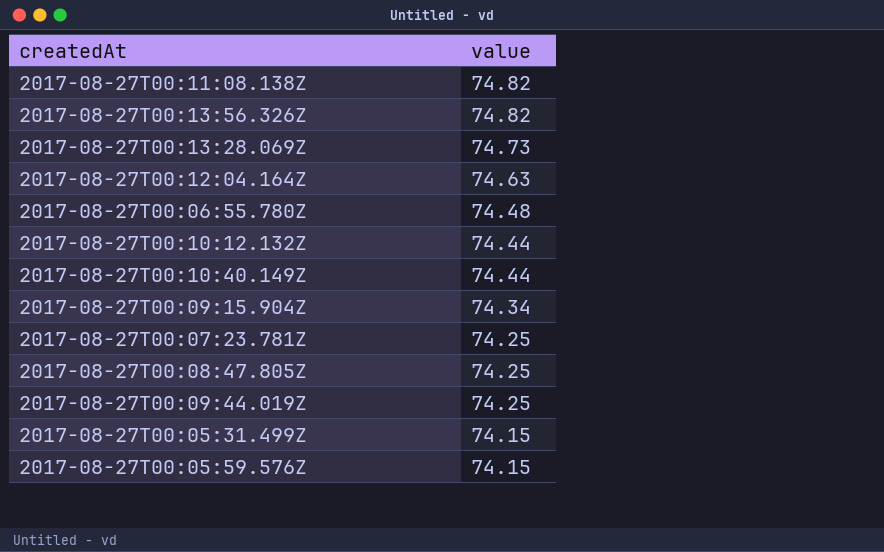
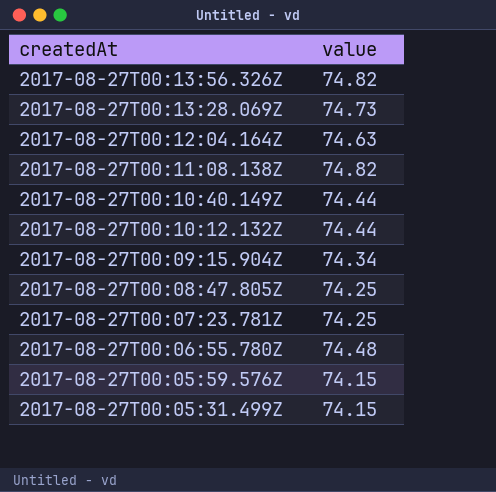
row order: value descending -> createdAt descending
row 2017-08-27T00:09:44.019Z: 74.25 -> none

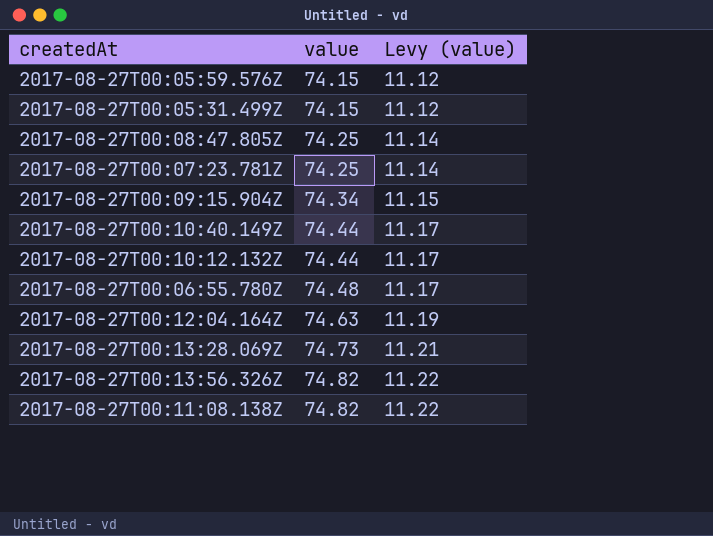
row order: createdAt descending -> value ascending
column Levy (value) | formula: none -> [value] * 0.15

